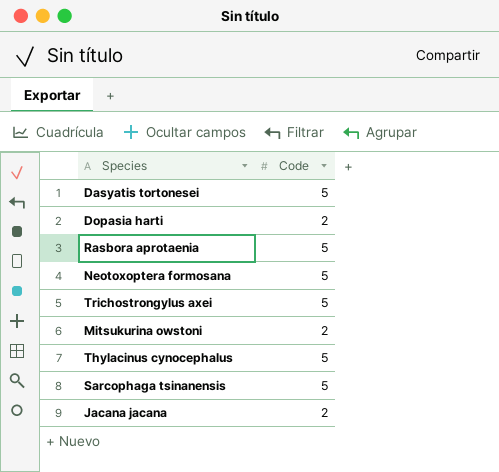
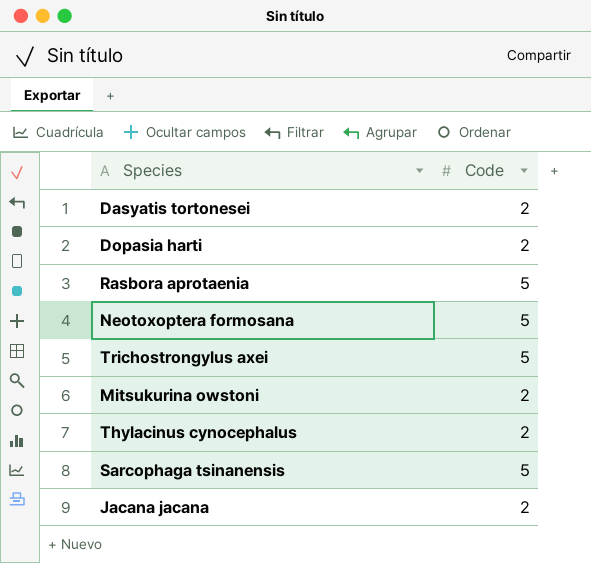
Dasyatis tortonesei | Code: 5 -> 2
Thylacinus cynocephalus | Code: 5 -> 2

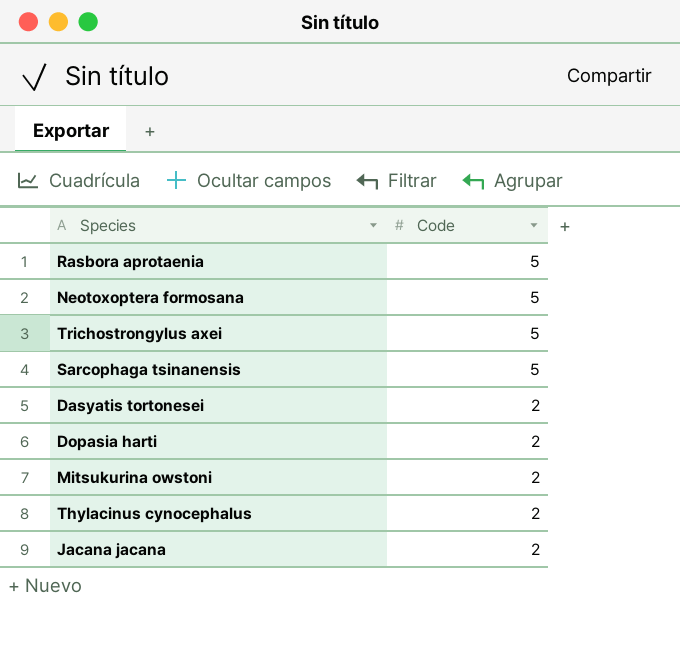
row order: none -> Code descending

